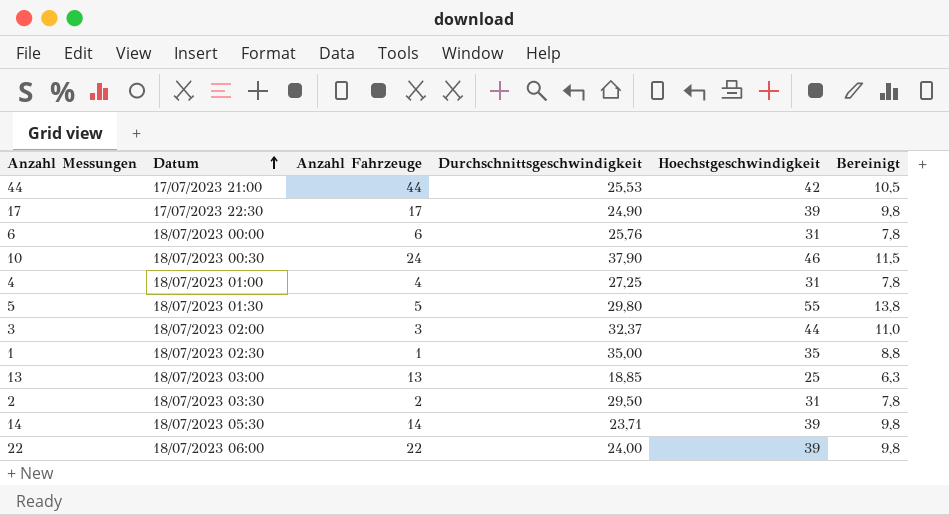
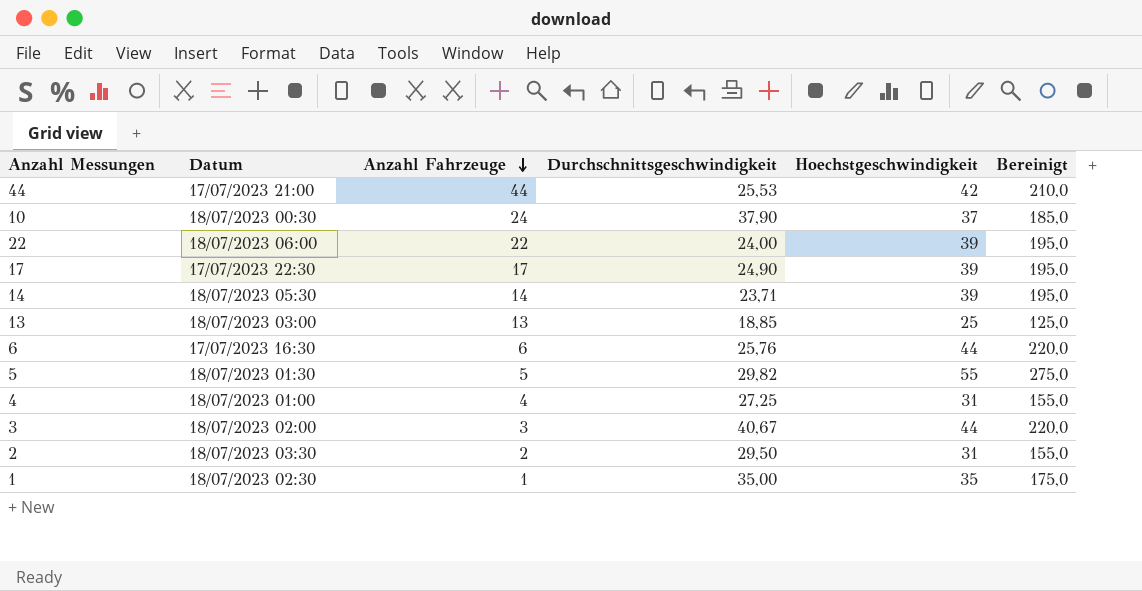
row order: Datum ascending -> Anzahl Fahrzeuge descending
column Bereinigt | formula: [Hoechstgeschwindigkeit] * 0,25 -> [Hoechstgeschwindigkeit] * 5
10 | Hoechstgeschwindigkeit: 46 -> 37
6 | Datum: 18/07/2023 00:00 -> 17/07/2023 16:30
6 | Hoechstgeschwindigkeit: 31 -> 44
5 | Durchschnittsgeschwindigkeit: 29,80 -> 29,82
3 | Durchschnittsgeschwindigkeit: 32,37 -> 40,67

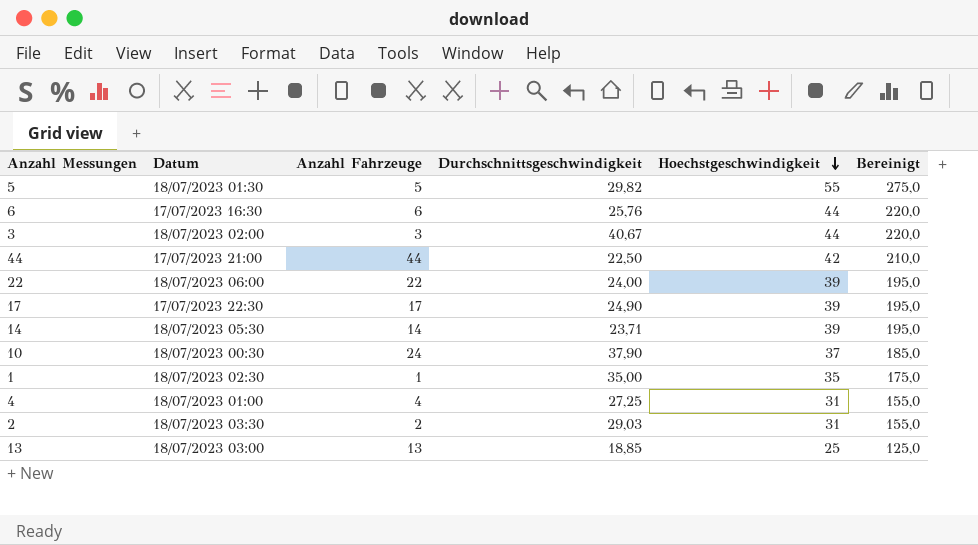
row order: Anzahl Fahrzeuge descending -> Hoechstgeschwindigkeit descending
44 | Durchschnittsgeschwindigkeit: 25,53 -> 22,50
2 | Durchschnittsgeschwindigkeit: 29,50 -> 29,03

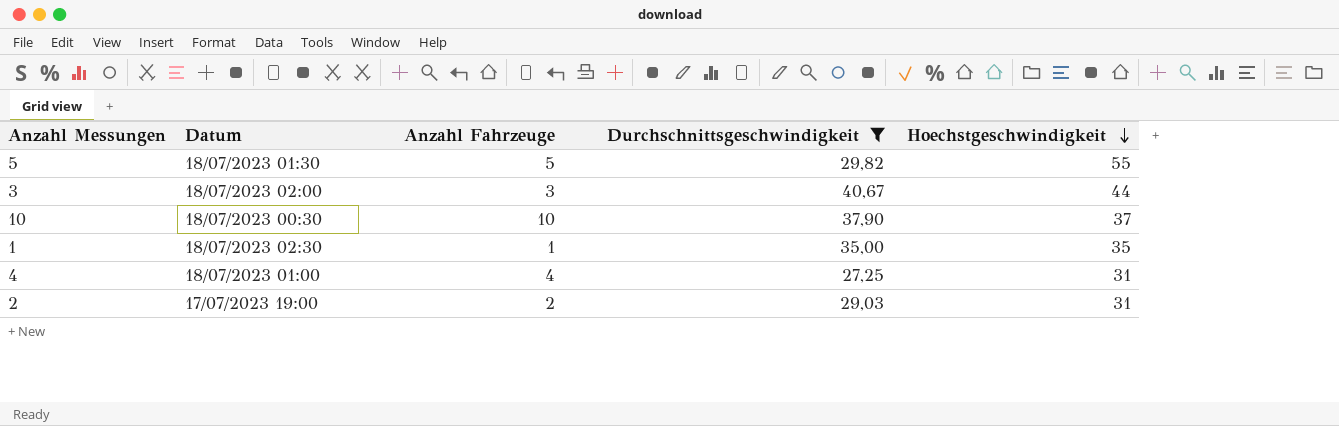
filter: none -> Durchschnittsgeschwindigkeit >= 27,25
column Bereinigt | formula: [Hoechstgeschwindigkeit] * 5 -> none
10 | Anzahl Fahrzeuge: 24 -> 10
2 | Datum: 18/07/2023 03:30 -> 17/07/2023 19:00

